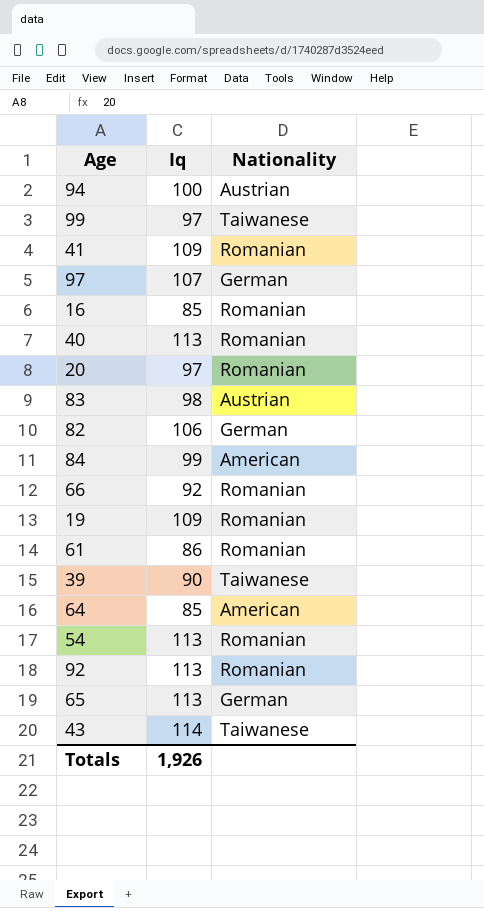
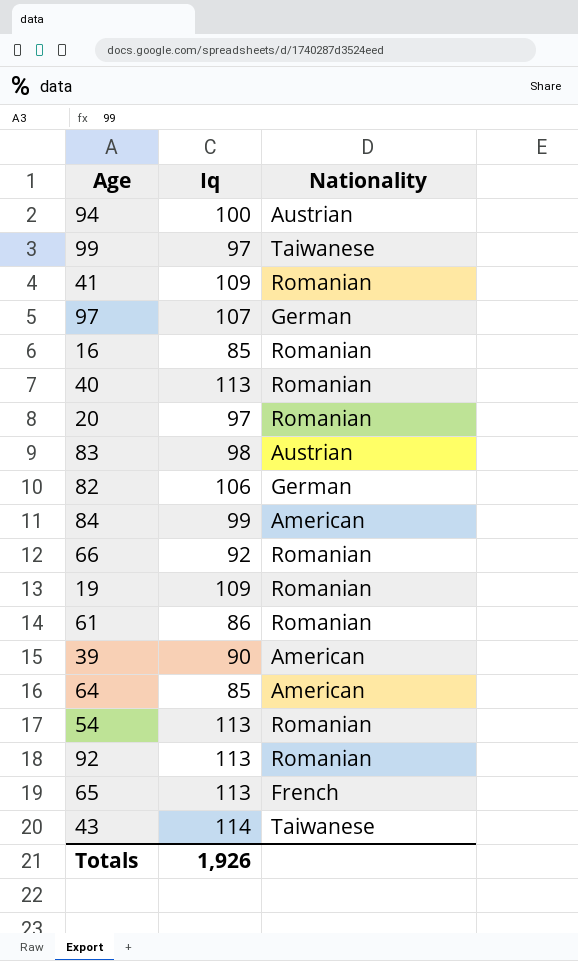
39 | Nationality: Taiwanese -> American
65 | Nationality: German -> French

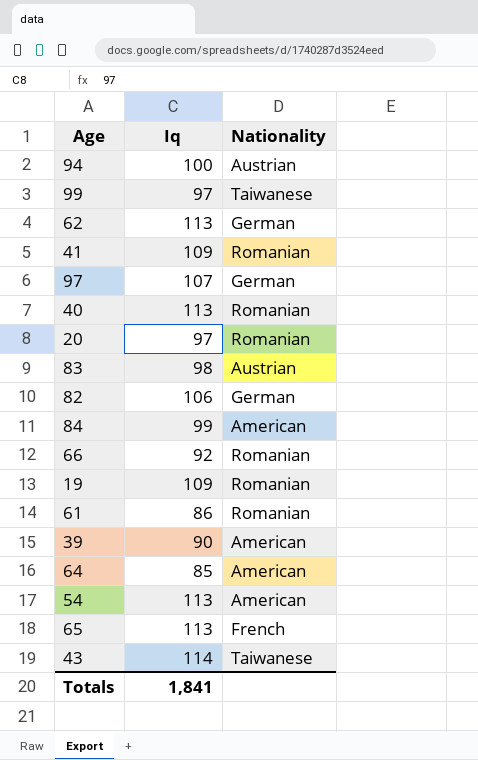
row 16: 85 | Romanian -> none
row 92: 113 | Romanian -> none
row 62: none -> 113 | German
54 | Nationality: Romanian -> American
Totals | Iq: 1,926 -> 1,841

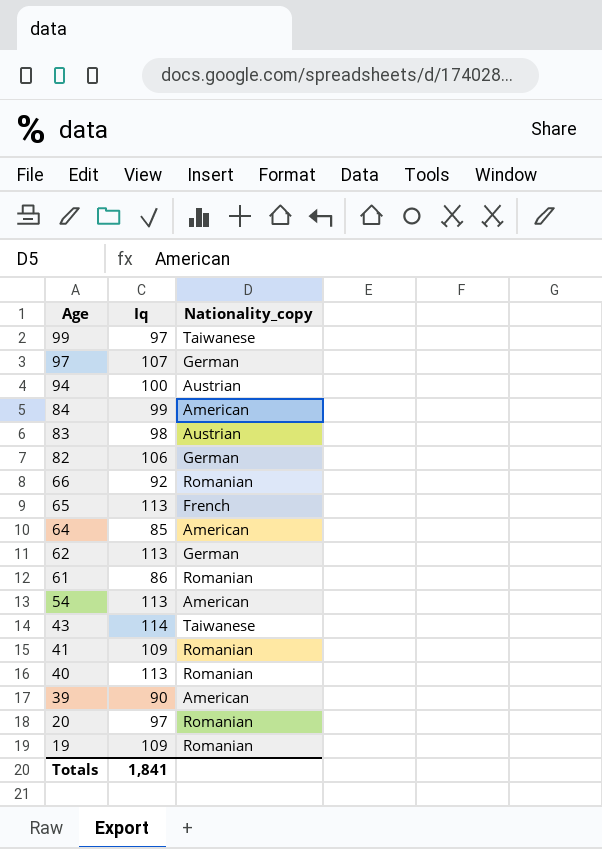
row order: none -> Age descending
column name: Nationality -> Nationality_copy

